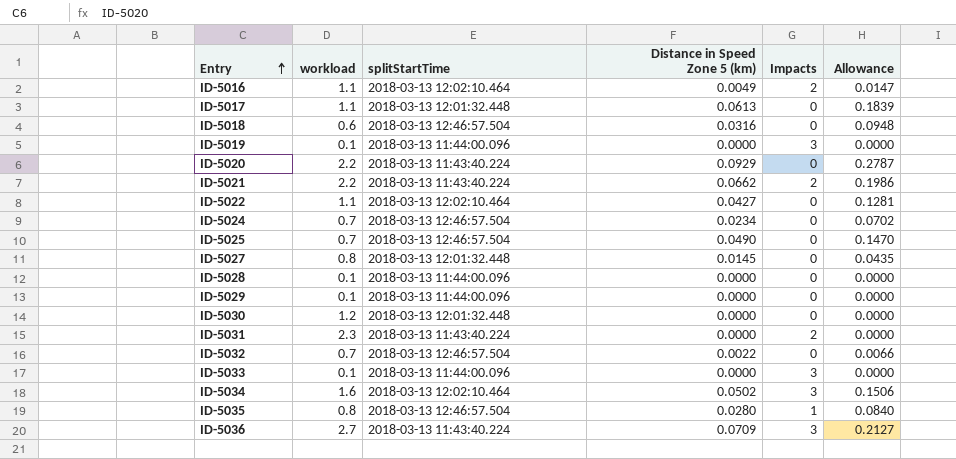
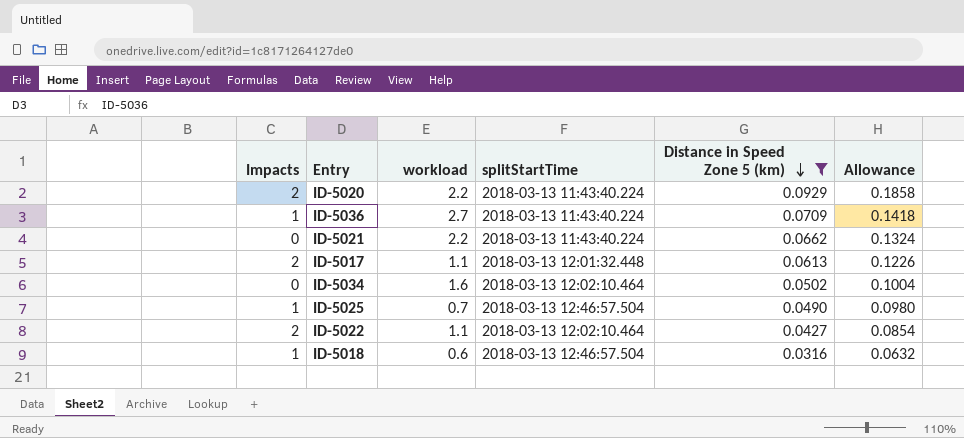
filter: none -> Distance in Speed Zone 5 (km) >= 0.0316
row order: Entry ascending -> Distance in Speed Zone 5 (km) descending
column Impacts | position: 5 -> 1
column Allowance | formula: [Distance in Speed Zone 5 (km)] * 3 -> [Distance in Speed Zone 5 (km)] * 2
ID-5020 | Impacts: 0 -> 2
ID-5036 | Impacts: 3 -> 1
ID-5021 | Impacts: 2 -> 0
ID-5017 | Impacts: 0 -> 2
ID-5034 | Impacts: 3 -> 0
ID-5025 | Impacts: 0 -> 1
ID-5022 | Impacts: 0 -> 2
ID-5018 | Impacts: 0 -> 1

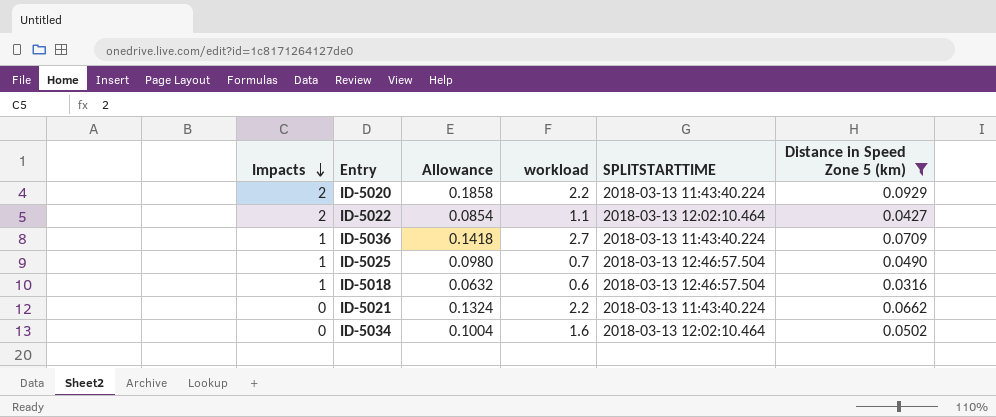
row order: Distance in Speed Zone 5 (km) descending -> Impacts descending
column Allowance | position: 6 -> 3
column name: splitStartTime -> SPLITSTARTTIME
row ID-5017: 2 | 1.1 | 2018-03-13 12:01:32.448 | 0.0613 | 0.1226 -> none

